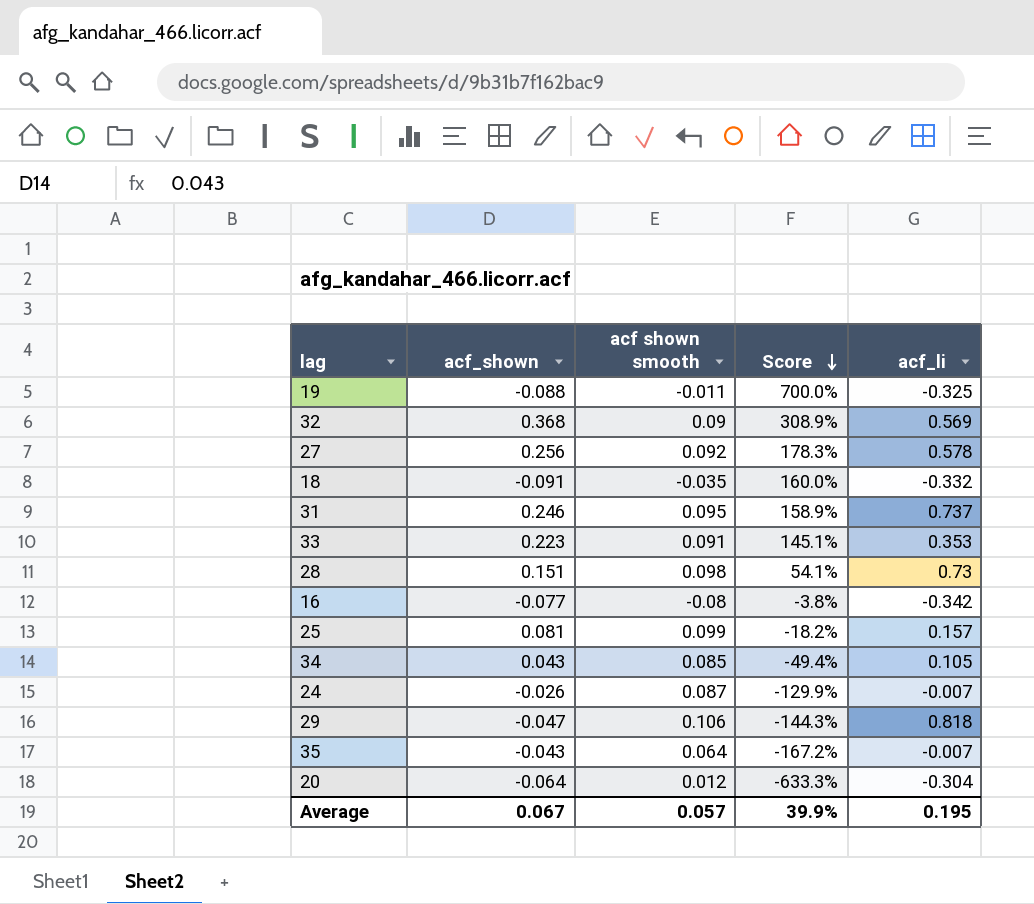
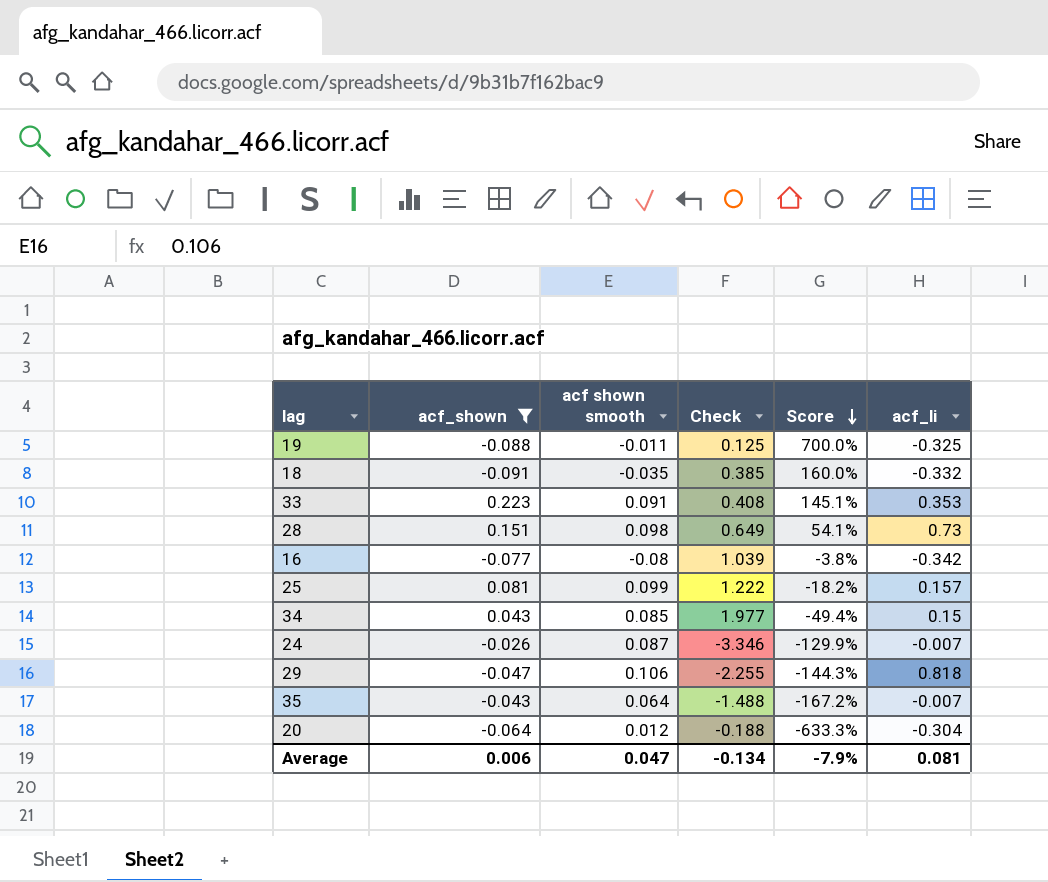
filter: none -> acf_shown <= 0.223
column Check | formula: none -> [acf shown smooth] / [acf_shown]
34 | acf_li: 0.105 -> 0.15
Average | acf_shown: 0.067 -> 0.006
Average | acf shown smooth: 0.057 -> 0.047
Average | Score: 39.9% -> -7.9%
Average | acf_li: 0.195 -> 0.081

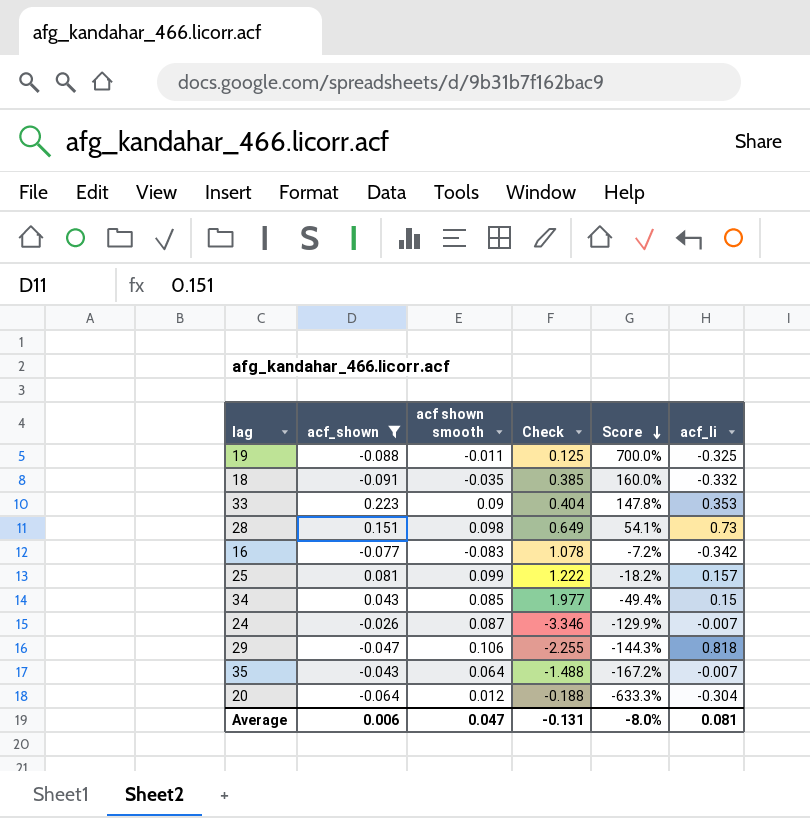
33 | acf shown smooth: 0.091 -> 0.09
33 | Check: 0.408 -> 0.404
33 | Score: 145.1% -> 147.8%
16 | acf shown smooth: -0.08 -> -0.083
16 | Check: 1.039 -> 1.078
16 | Score: -3.8% -> -7.2%
Average | Check: -0.134 -> -0.131
Average | Score: -7.9% -> -8.0%

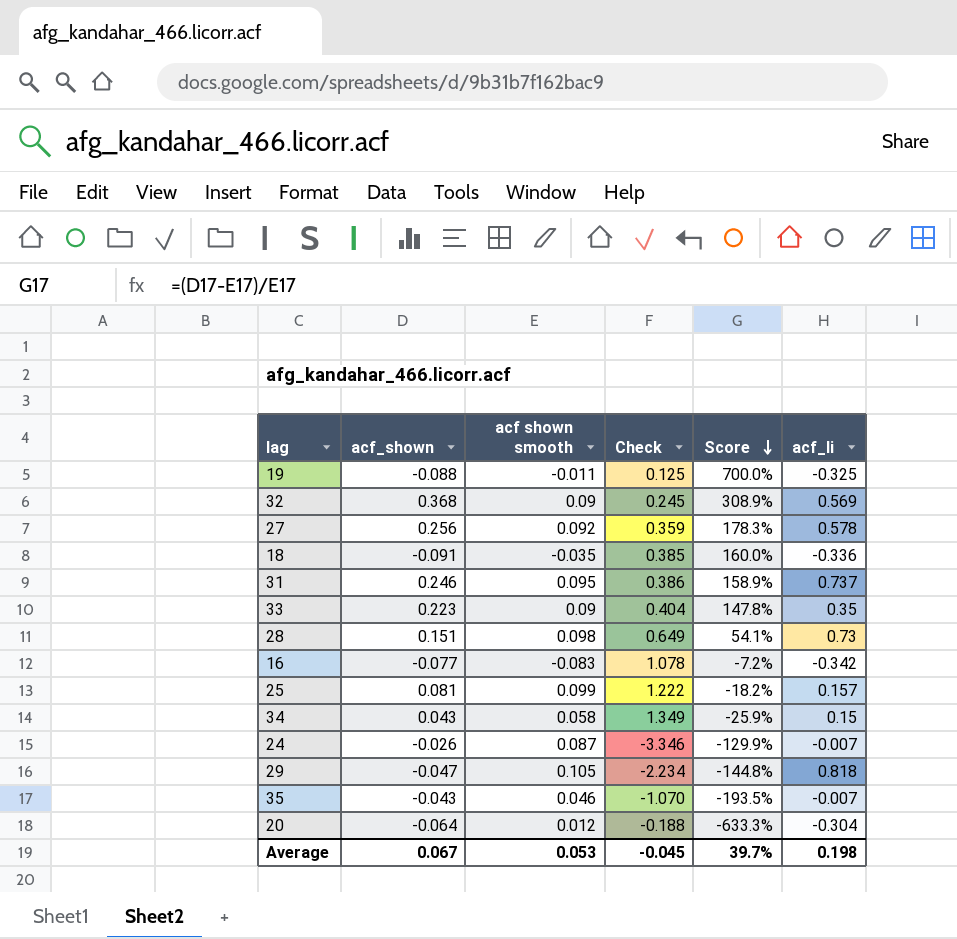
filter: acf_shown <= 0.223 -> none
18 | acf_li: -0.332 -> -0.336
33 | acf_li: 0.353 -> 0.35
34 | acf shown smooth: 0.085 -> 0.058
34 | Check: 1.977 -> 1.349
34 | Score: -49.4% -> -25.9%
29 | acf shown smooth: 0.106 -> 0.105
29 | Check: -2.255 -> -2.234
29 | Score: -144.3% -> -144.8%
35 | acf shown smooth: 0.064 -> 0.046
35 | Check: -1.488 -> -1.070
35 | Score: -167.2% -> -193.5%
Average | acf_shown: 0.006 -> 0.067
Average | acf shown smooth: 0.047 -> 0.053
Average | Check: -0.131 -> -0.045
Average | Score: -8.0% -> 39.7%
Average | acf_li: 0.081 -> 0.198

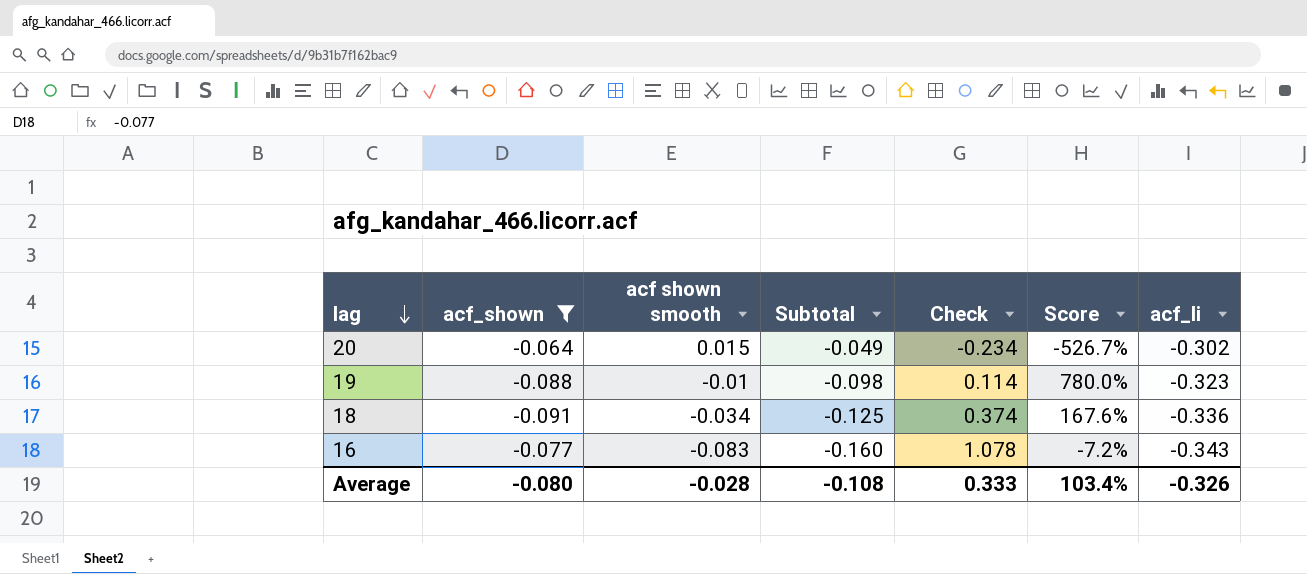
filter: none -> acf_shown <= -0.064
row order: Score descending -> lag descending
column Subtotal | formula: none -> [acf_shown] + [acf shown smooth]
20 | acf shown smooth: 0.012 -> 0.015
20 | Check: -0.188 -> -0.234
20 | Score: -633.3% -> -526.7%
20 | acf_li: -0.304 -> -0.302
19 | acf shown smooth: -0.011 -> -0.01
19 | Check: 0.125 -> 0.114
19 | Score: 700.0% -> 780.0%
19 | acf_li: -0.325 -> -0.323
18 | acf shown smooth: -0.035 -> -0.034
18 | Check: 0.385 -> 0.374
18 | Score: 160.0% -> 167.6%
16 | acf_li: -0.342 -> -0.343
Average | acf_shown: 0.067 -> -0.080
Average | acf shown smooth: 0.053 -> -0.028
Average | Check: -0.045 -> 0.333
Average | Score: 39.7% -> 103.4%
Average | acf_li: 0.198 -> -0.326

